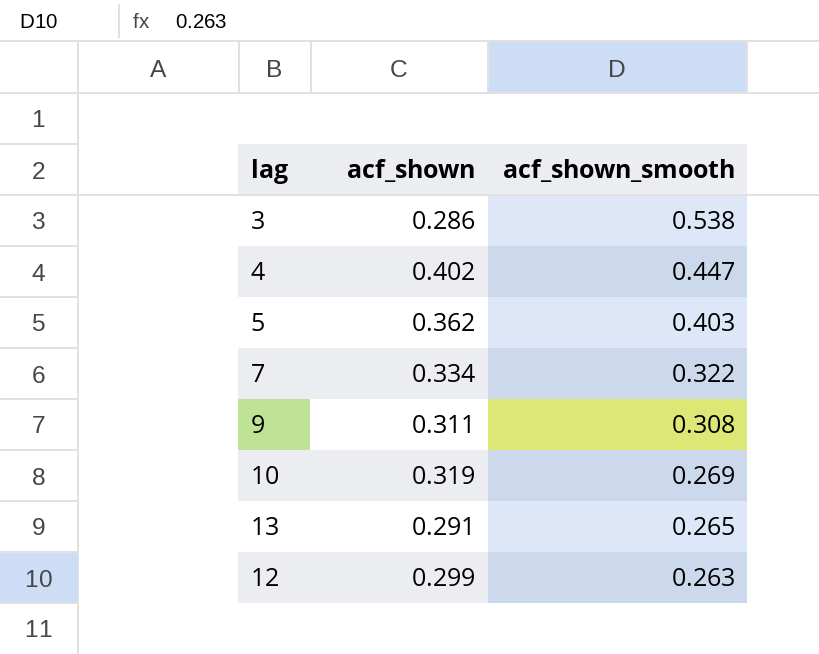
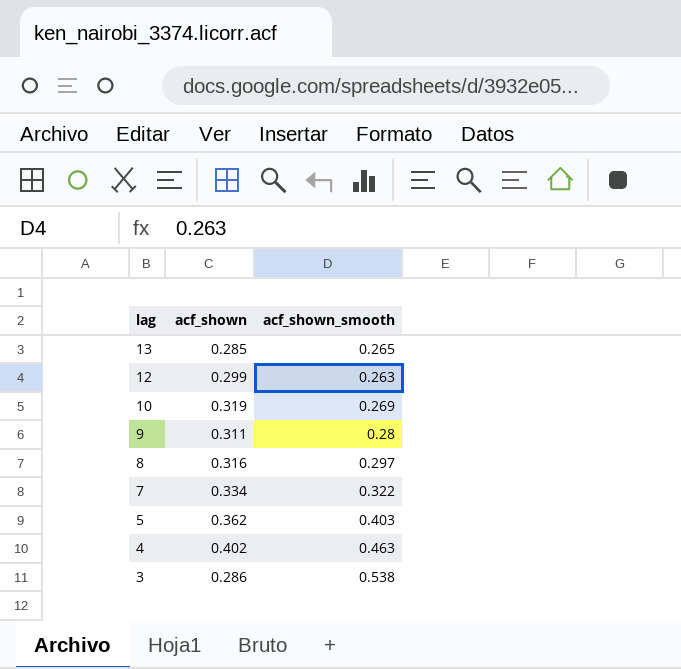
row order: acf_shown_smooth descending -> lag descending
13 | acf_shown: 0.291 -> 0.285
9 | acf_shown_smooth: 0.308 -> 0.28
row 8: none -> 0.316 | 0.297
4 | acf_shown_smooth: 0.447 -> 0.463

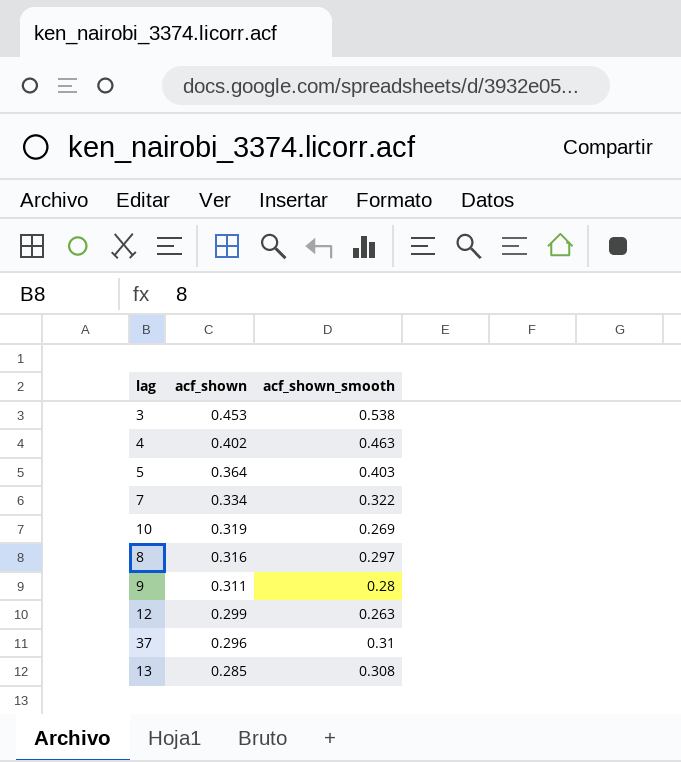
row order: lag descending -> acf_shown descending
3 | acf_shown: 0.286 -> 0.453
5 | acf_shown: 0.362 -> 0.364
row 37: none -> 0.296 | 0.31
13 | acf_shown_smooth: 0.265 -> 0.308

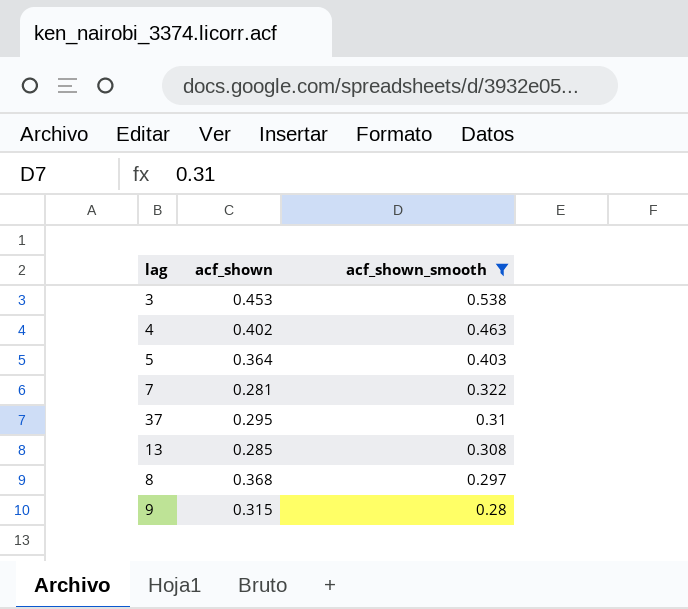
filter: none -> acf_shown_smooth >= 0.28
row order: acf_shown descending -> acf_shown_smooth descending
7 | acf_shown: 0.334 -> 0.281
37 | acf_shown: 0.296 -> 0.295
8 | acf_shown: 0.316 -> 0.368
9 | acf_shown: 0.311 -> 0.315

